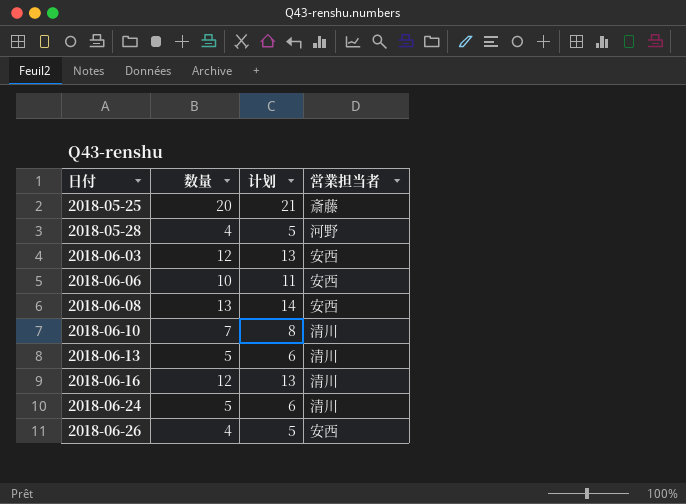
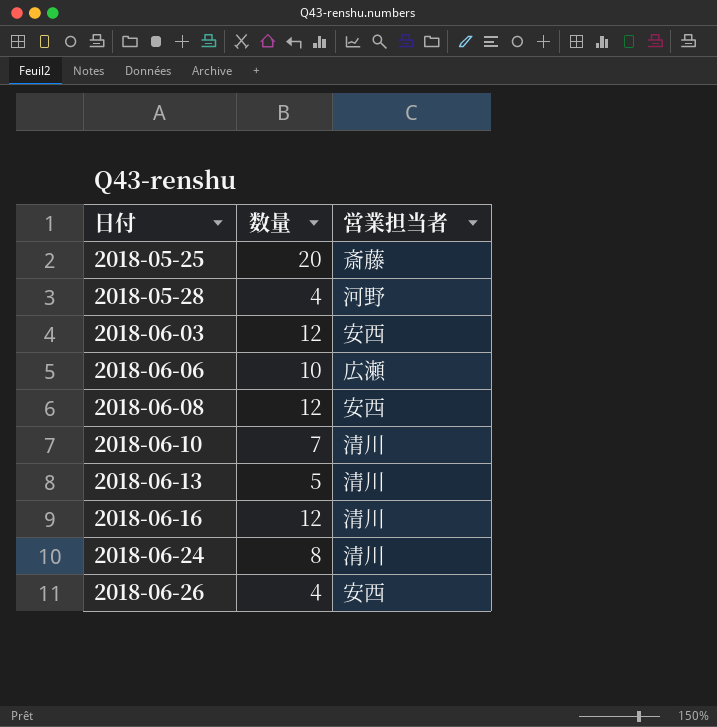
column 计划 | formula: [数量] + 1 -> none
2018-06-06 | 営業担当者: 安西 -> 広瀬
2018-06-08 | 数量: 13 -> 12
2018-06-24 | 数量: 5 -> 8

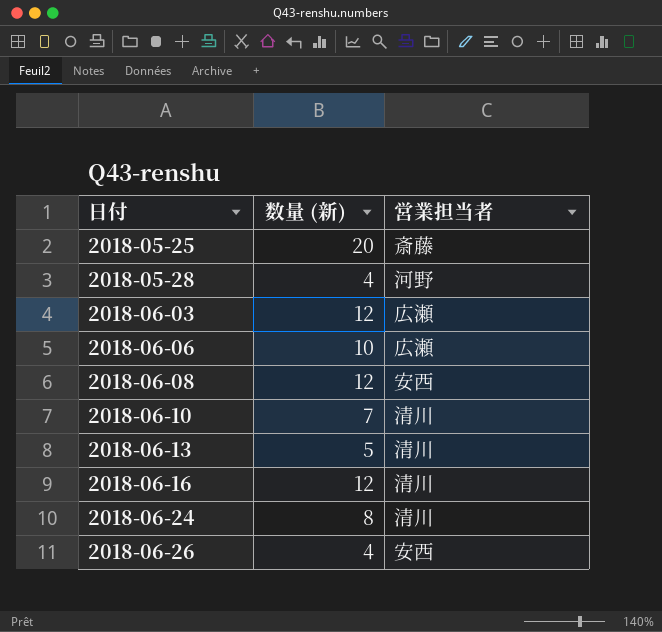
column name: 数量 -> 数量 (新)
2018-06-03 | 営業担当者: 安西 -> 広瀬

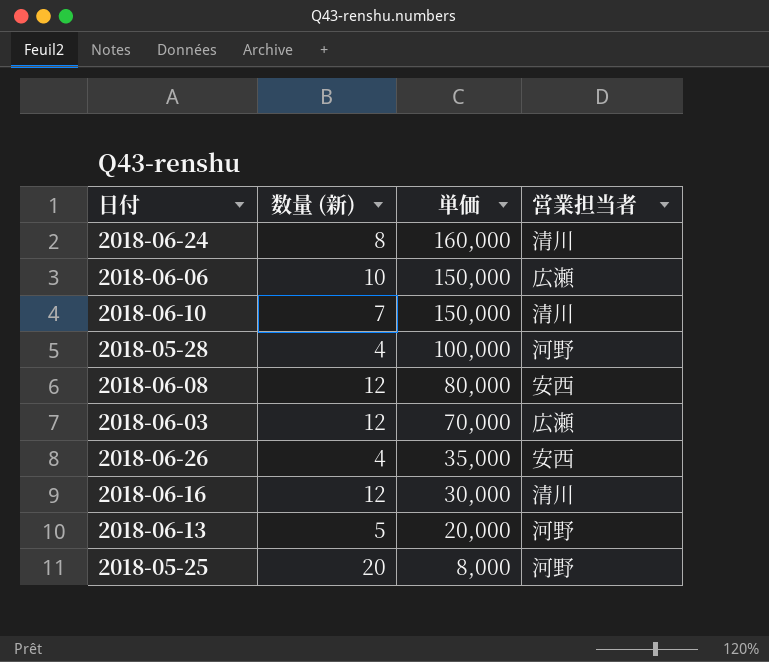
row order: 日付 ascending -> 単価 descending
column 単価 | position: none -> 3
2018-06-13 | 営業担当者: 清川 -> 河野
2018-05-25 | 営業担当者: 斎藤 -> 河野

